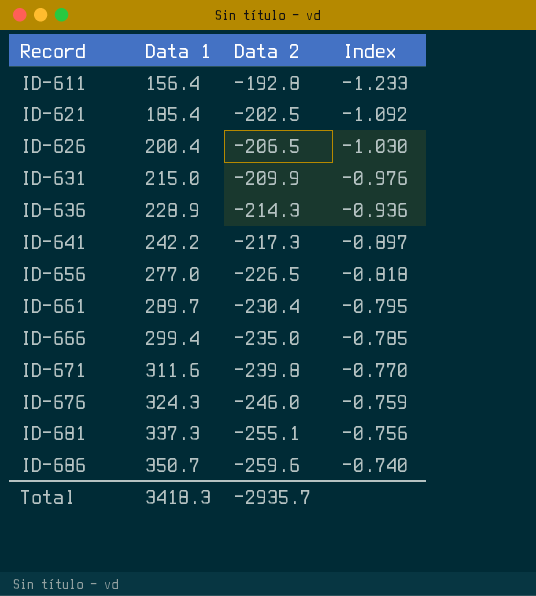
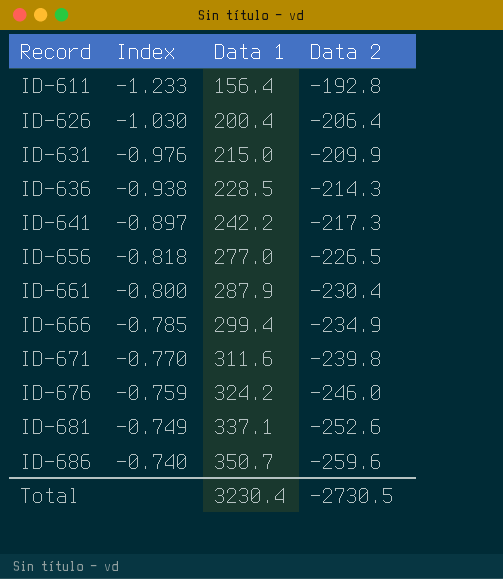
column Index | position: 4 -> 2
row ID-621: 185.4 | -202.5 | -1.092 -> none
ID-626 | Data 2: -206.5 -> -206.4
ID-636 | Index: -0.936 -> -0.938
ID-636 | Data 1: 228.9 -> 228.5
ID-661 | Index: -0.795 -> -0.800
ID-661 | Data 1: 289.7 -> 287.9
ID-666 | Data 2: -235.0 -> -234.9
ID-676 | Data 1: 324.3 -> 324.2
ID-681 | Index: -0.756 -> -0.749
ID-681 | Data 1: 337.3 -> 337.1
ID-681 | Data 2: -255.1 -> -252.6
Total | Data 1: 3418.3 -> 3230.4
Total | Data 2: -2935.7 -> -2730.5

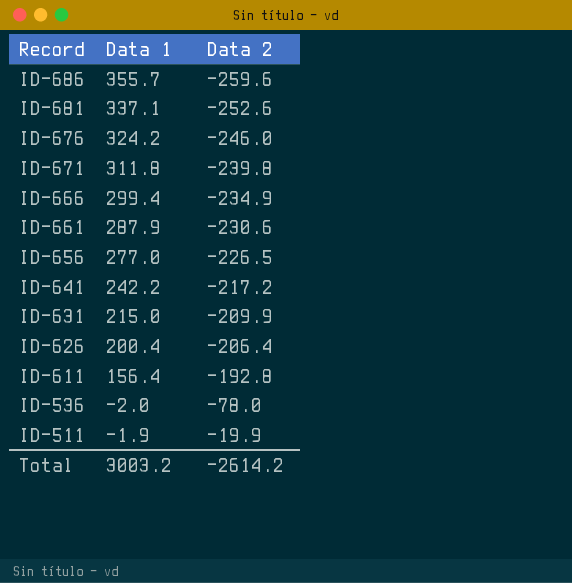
row order: Record ascending -> Record descending
column Index | formula: [Data 2] / [Data 1] -> none
row ID-636: -0.938 | 228.5 | -214.3 -> none
ID-686 | Data 1: 350.7 -> 355.7
ID-671 | Data 1: 311.6 -> 311.8
ID-661 | Data 2: -230.4 -> -230.6
ID-641 | Data 2: -217.3 -> -217.2
row ID-536: none -> -2.0 | -78.0
row ID-511: none -> -1.9 | -19.9
Total | Data 1: 3230.4 -> 3003.2
Total | Data 2: -2730.5 -> -2614.2

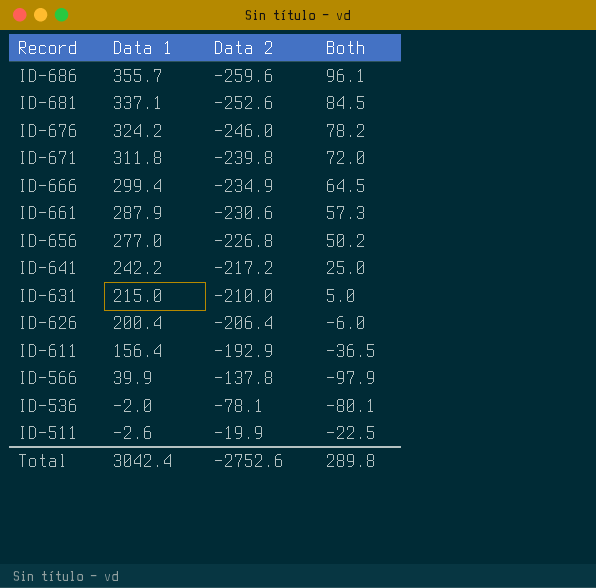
column Both | formula: none -> [Data 1] + [Data 2]
ID-656 | Data 2: -226.5 -> -226.8
ID-631 | Data 2: -209.9 -> -210.0
ID-611 | Data 2: -192.8 -> -192.9
row ID-566: none -> 39.9 | -137.8 | -97.9
ID-536 | Data 2: -78.0 -> -78.1
ID-511 | Data 1: -1.9 -> -2.6
Total | Data 1: 3003.2 -> 3042.4
Total | Data 2: -2614.2 -> -2752.6

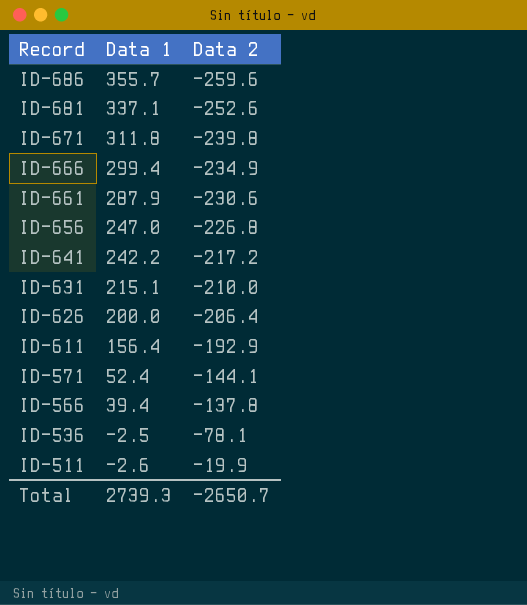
column Both | formula: [Data 1] + [Data 2] -> none
row ID-676: 324.2 | -246.0 | 78.2 -> none
ID-656 | Data 1: 277.0 -> 247.0
ID-631 | Data 1: 215.0 -> 215.1
ID-626 | Data 1: 200.4 -> 200.0
row ID-571: none -> 52.4 | -144.1
ID-566 | Data 1: 39.9 -> 39.4
ID-536 | Data 1: -2.0 -> -2.5
Total | Data 1: 3042.4 -> 2739.3
Total | Data 2: -2752.6 -> -2650.7

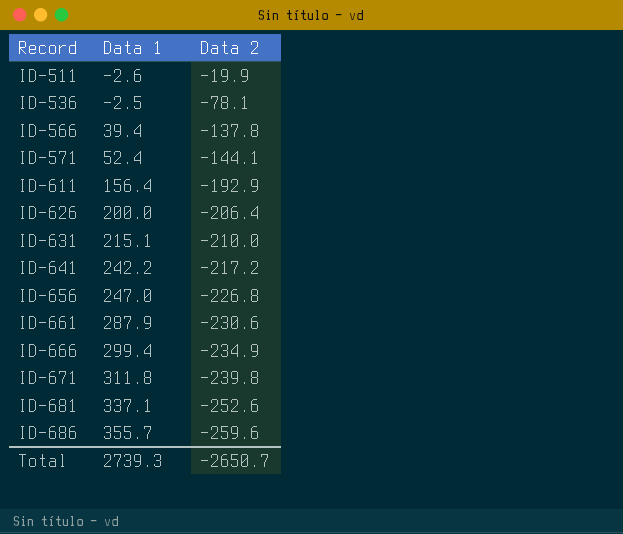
row order: Record descending -> Record ascending

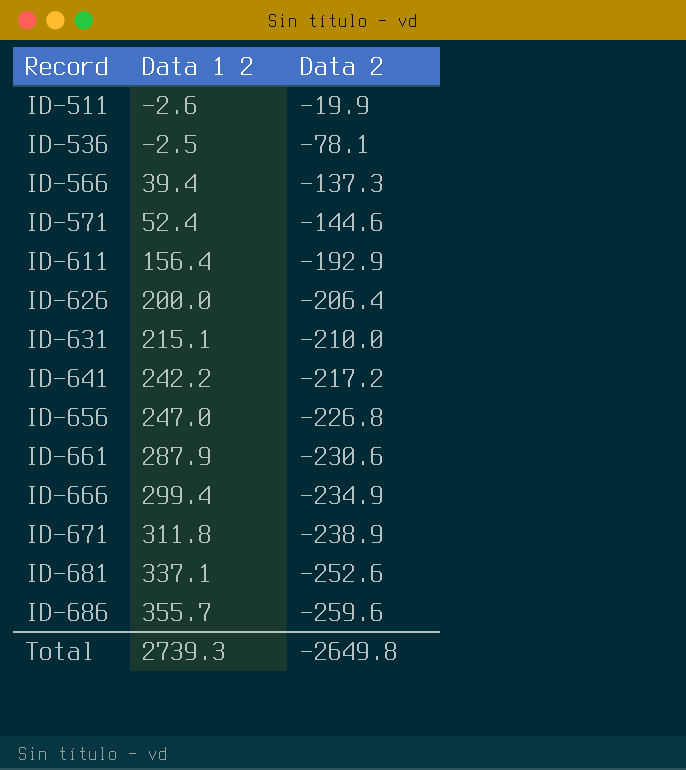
column name: Data 1 -> Data 1 2
ID-566 | Data 2: -137.8 -> -137.3
ID-571 | Data 2: -144.1 -> -144.6
ID-671 | Data 2: -239.8 -> -238.9
Total | Data 2: -2650.7 -> -2649.8

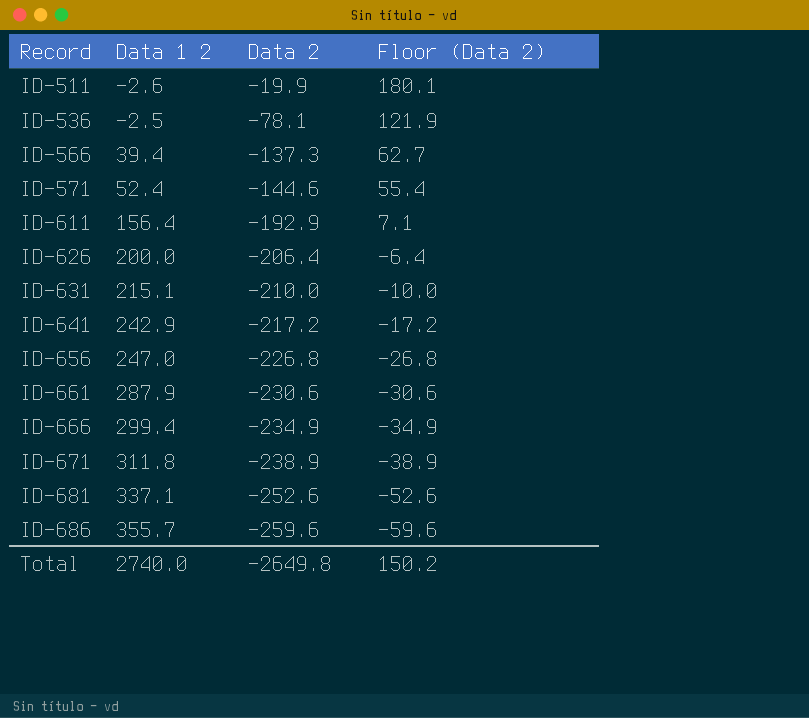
column Floor (Data 2) | formula: none -> [Data 2] + 200
ID-641 | Data 1 2: 242.2 -> 242.9
Total | Data 1 2: 2739.3 -> 2740.0

